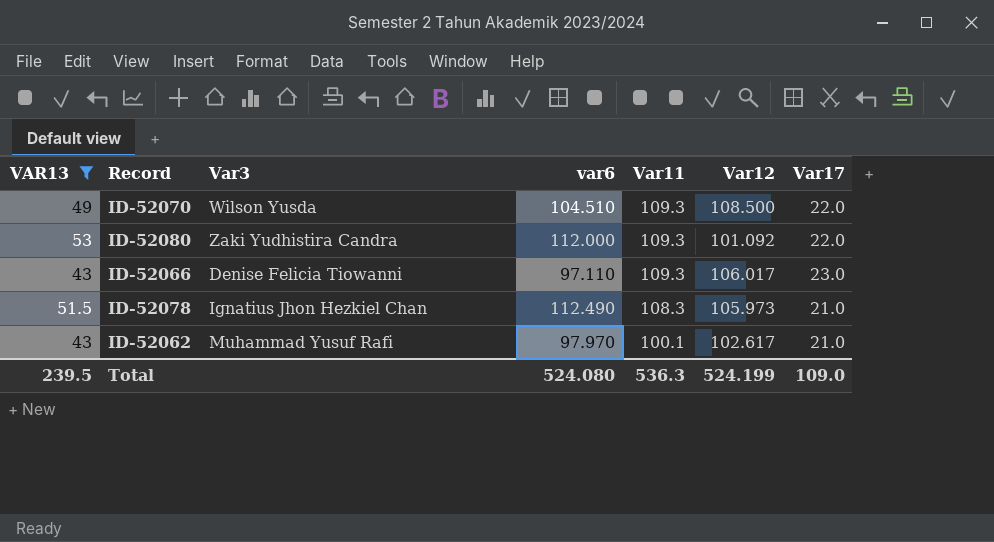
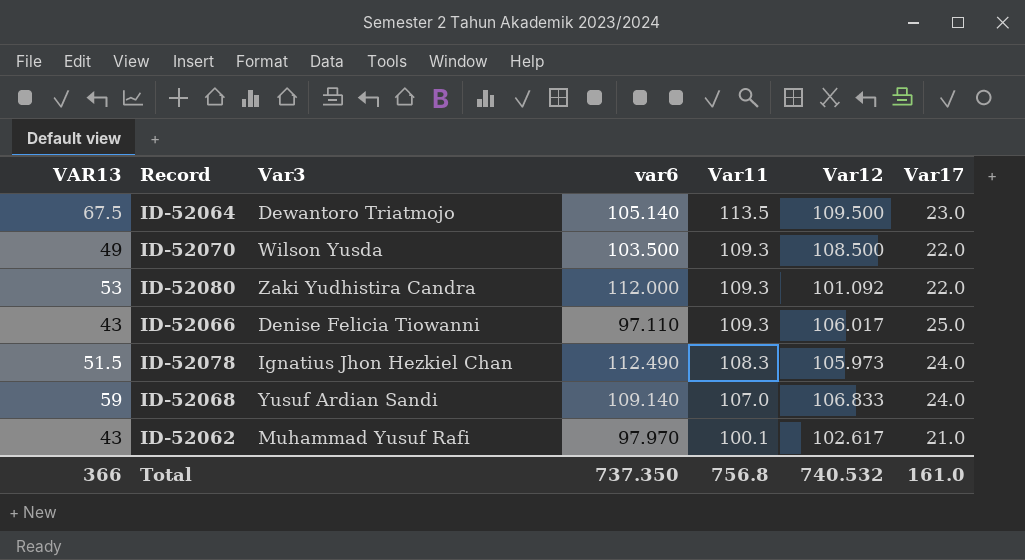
filter: VAR13 <= 53 -> none
ID-52070 | var6: 104.510 -> 103.500
ID-52066 | Var17: 23.0 -> 25.0
ID-52078 | Var17: 21.0 -> 24.0
Total | VAR13: 239.5 -> 366
Total | var6: 524.080 -> 737.350
Total | Var11: 536.3 -> 756.8
Total | Var12: 524.199 -> 740.532
Total | Var17: 109.0 -> 161.0

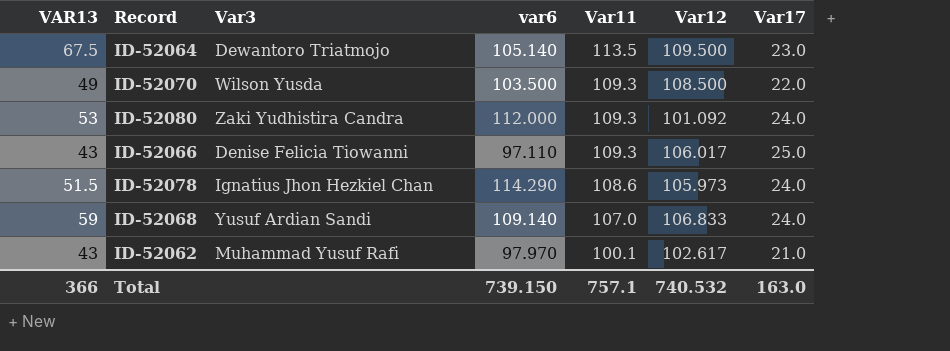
ID-52080 | Var17: 22.0 -> 24.0
ID-52078 | var6: 112.490 -> 114.290
ID-52078 | Var11: 108.3 -> 108.6
Total | var6: 737.350 -> 739.150
Total | Var11: 756.8 -> 757.1
Total | Var17: 161.0 -> 163.0

